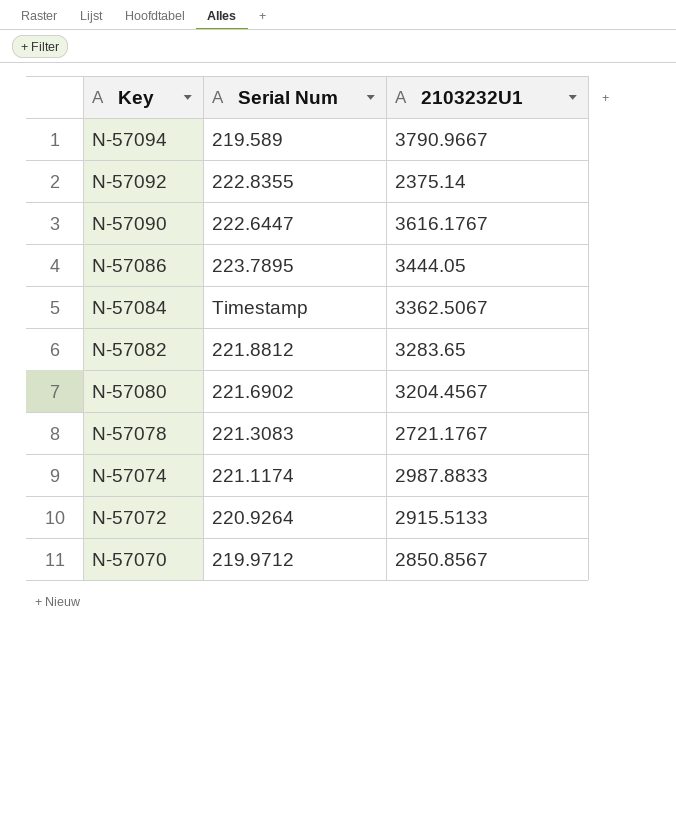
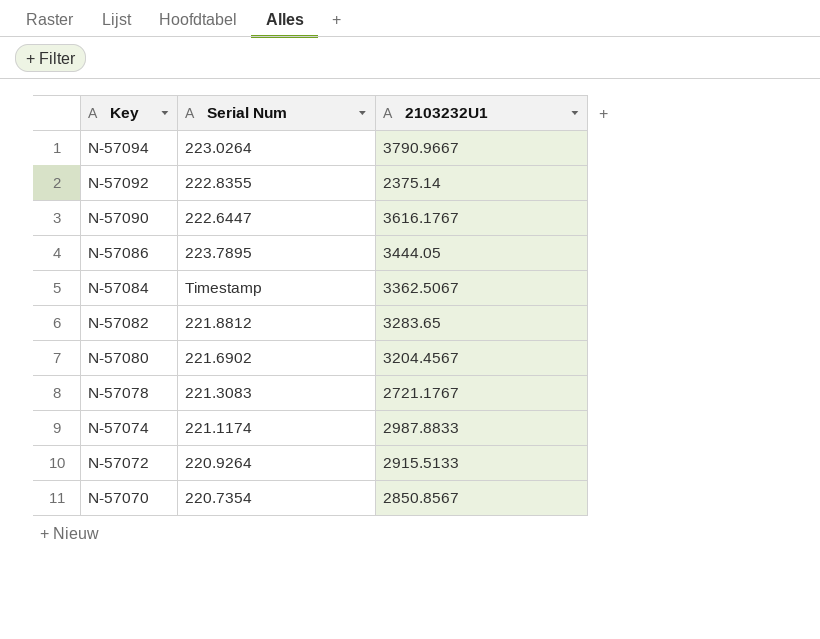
N-57094 | Serial Num: 219.589 -> 223.0264
N-57070 | Serial Num: 219.9712 -> 220.7354

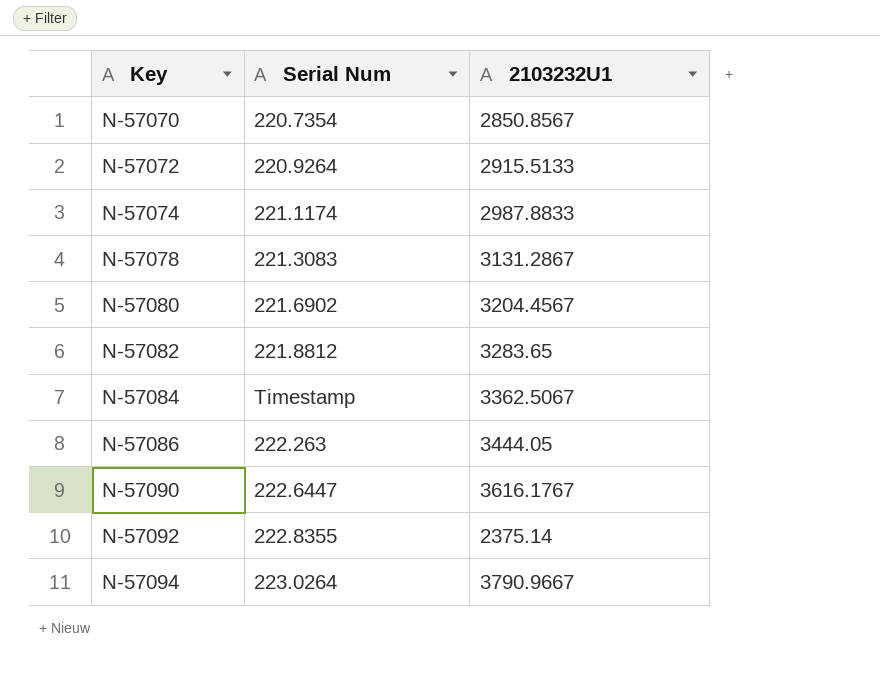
row order: Key descending -> Key ascending
N-57078 | 2103232U1: 2721.1767 -> 3131.2867
N-57086 | Serial Num: 223.7895 -> 222.263

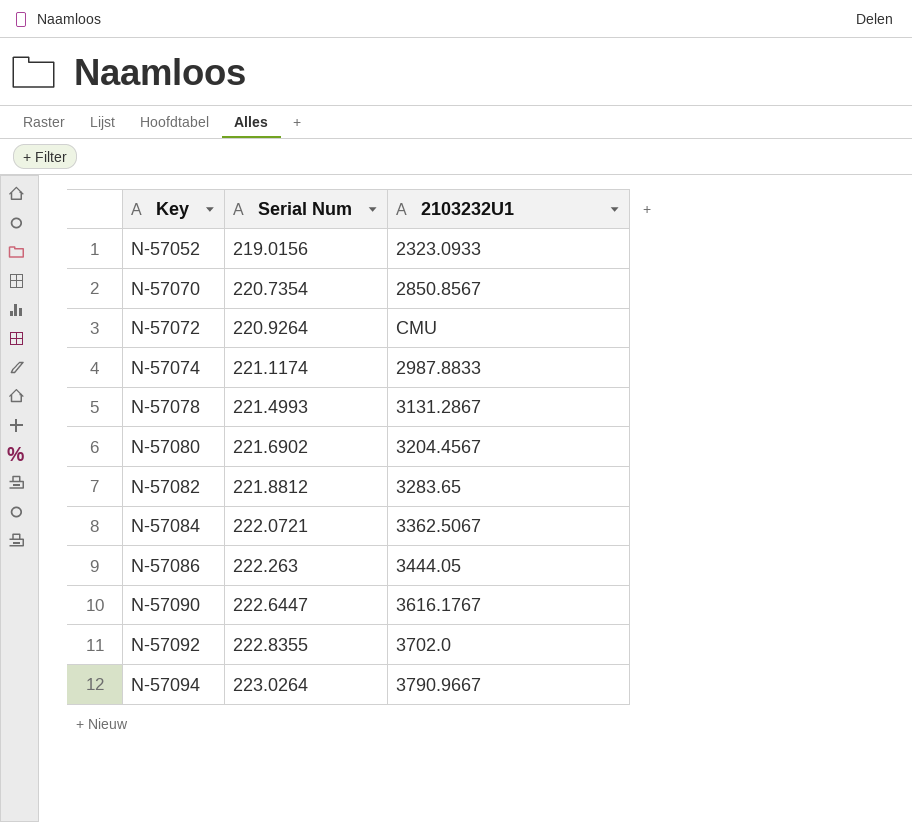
row N-57052: none -> 219.0156 | 2323.0933
N-57072 | 2103232U1: 2915.5133 -> CMU
N-57078 | Serial Num: 221.3083 -> 221.4993
N-57084 | Serial Num: Timestamp -> 222.0721
N-57092 | 2103232U1: 2375.14 -> 3702.0

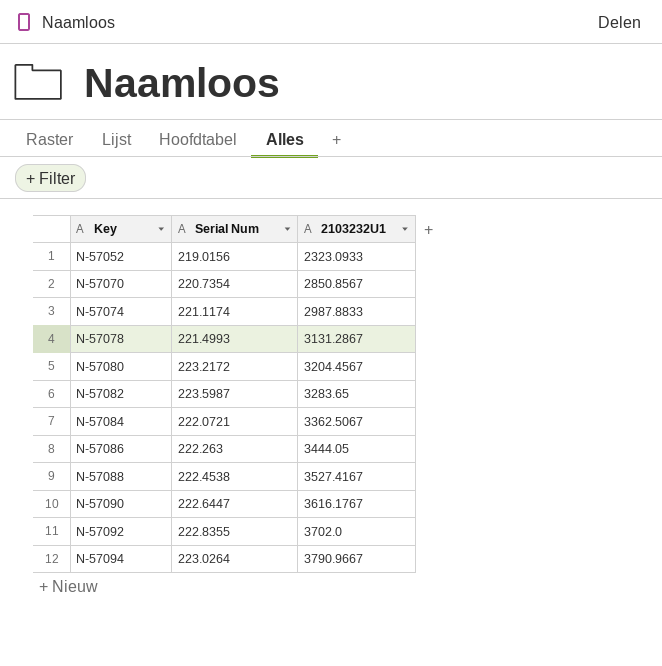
row N-57072: 220.9264 | CMU -> none
N-57080 | Serial Num: 221.6902 -> 223.2172
N-57082 | Serial Num: 221.8812 -> 223.5987
row N-57088: none -> 222.4538 | 3527.4167

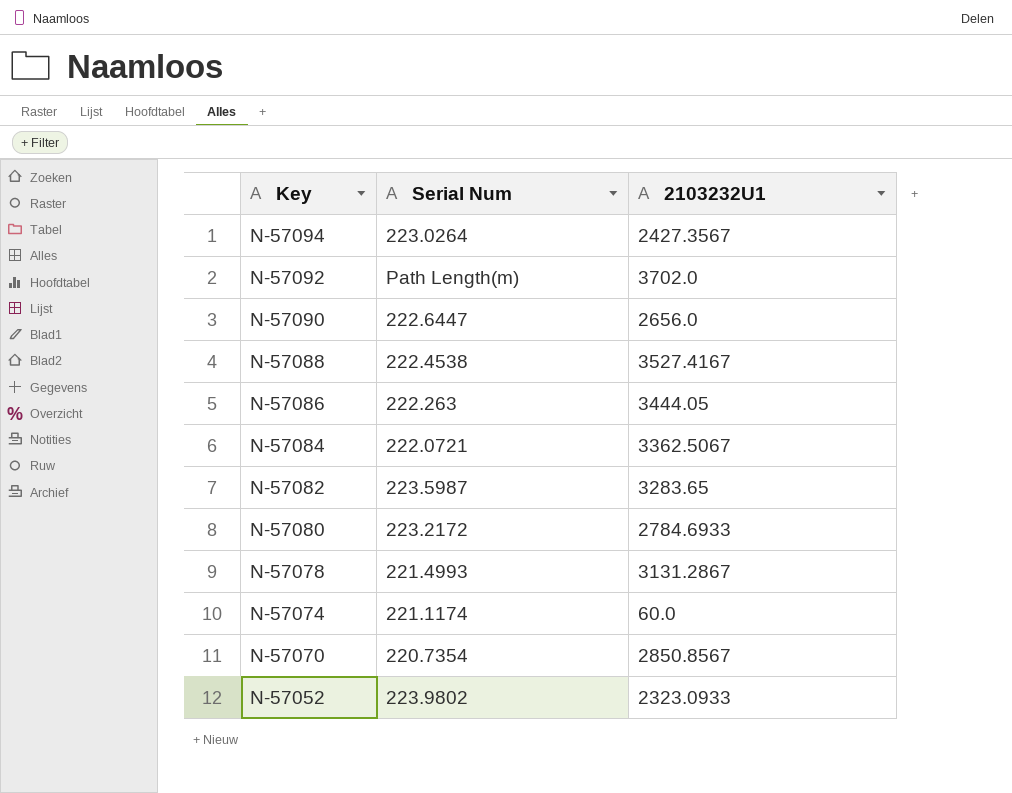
row order: Key ascending -> Key descending
N-57094 | 2103232U1: 3790.9667 -> 2427.3567
N-57092 | Serial Num: 222.8355 -> Path Length(m)
N-57090 | 2103232U1: 3616.1767 -> 2656.0
N-57080 | 2103232U1: 3204.4567 -> 2784.6933
N-57074 | 2103232U1: 2987.8833 -> 60.0
N-57052 | Serial Num: 219.0156 -> 223.9802

